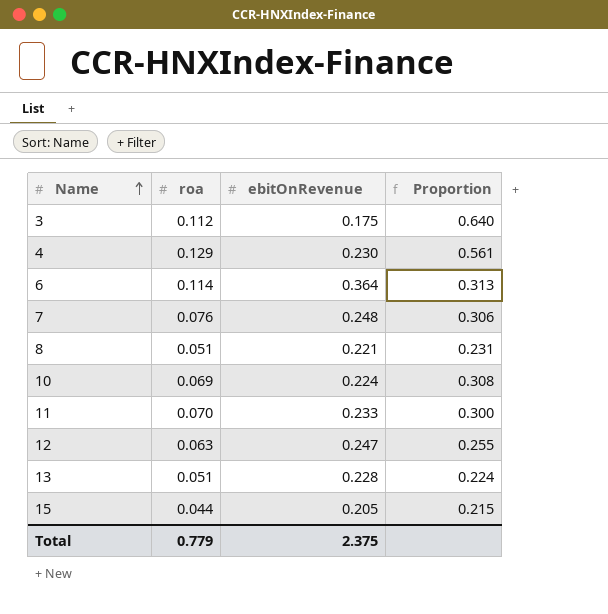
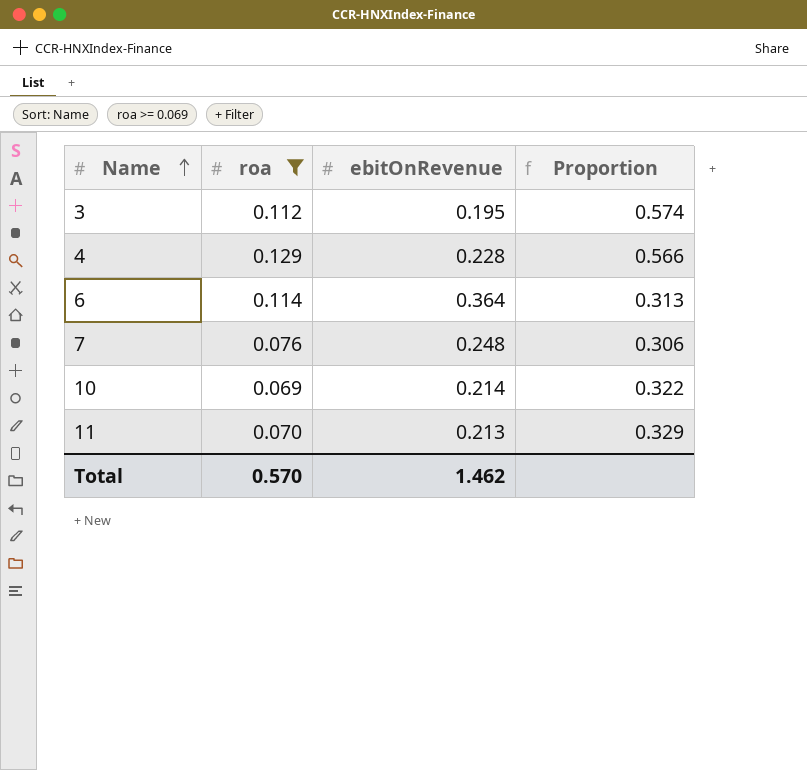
filter: none -> roa >= 0.069
3 | ebitOnRevenue: 0.175 -> 0.195
3 | Proportion: 0.640 -> 0.574
4 | ebitOnRevenue: 0.230 -> 0.228
4 | Proportion: 0.561 -> 0.566
10 | ebitOnRevenue: 0.224 -> 0.214
10 | Proportion: 0.308 -> 0.322
11 | ebitOnRevenue: 0.233 -> 0.213
11 | Proportion: 0.300 -> 0.329
Total | roa: 0.779 -> 0.570
Total | ebitOnRevenue: 2.375 -> 1.462

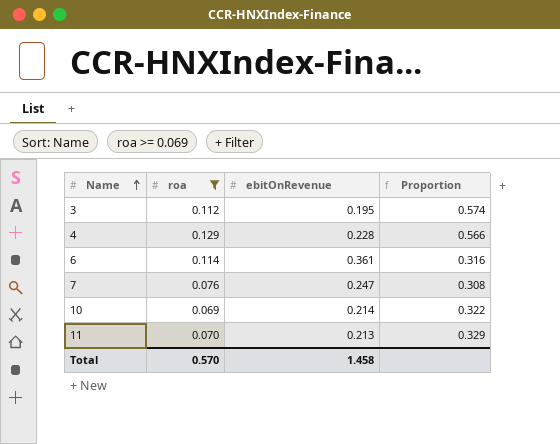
6 | ebitOnRevenue: 0.364 -> 0.361
6 | Proportion: 0.313 -> 0.316
7 | ebitOnRevenue: 0.248 -> 0.247
7 | Proportion: 0.306 -> 0.308
Total | ebitOnRevenue: 1.462 -> 1.458

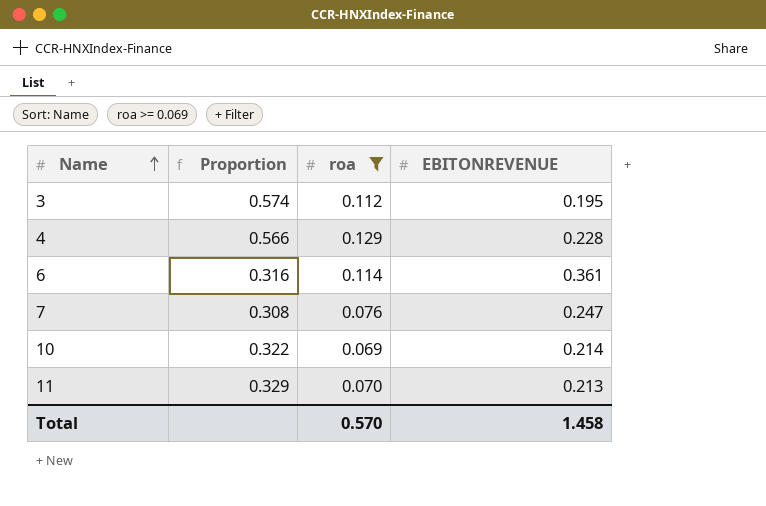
column Proportion | position: 4 -> 2
column name: ebitOnRevenue -> EBITONREVENUE

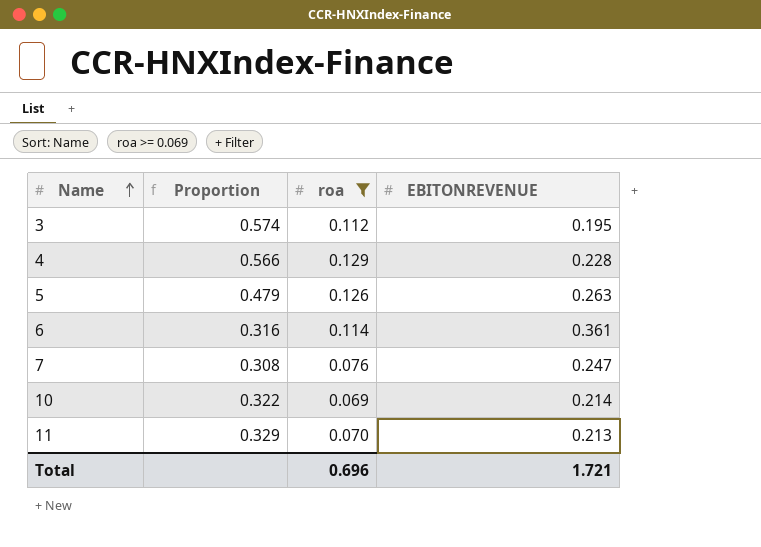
row 5: none -> 0.479 | 0.126 | 0.263
Total | roa: 0.570 -> 0.696
Total | EBITONREVENUE: 1.458 -> 1.721

